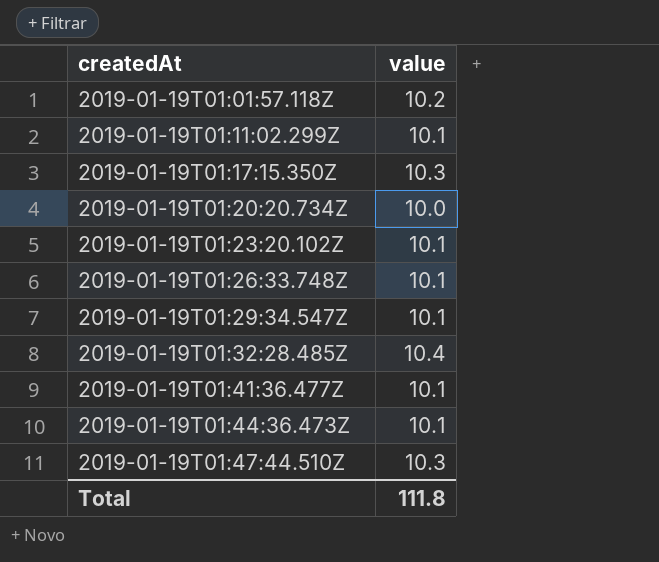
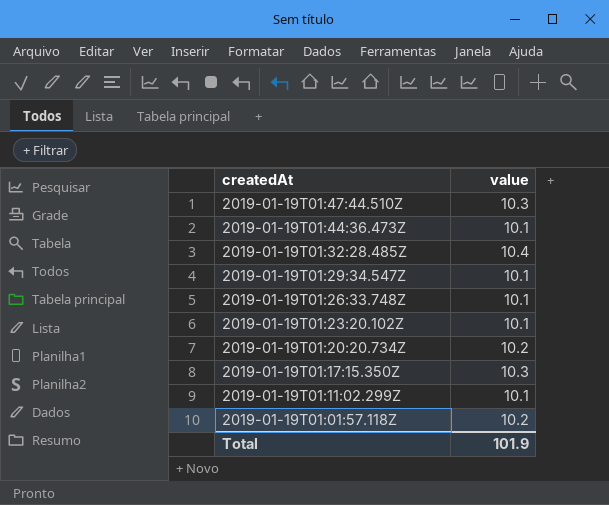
row order: createdAt ascending -> createdAt descending
row 2019-01-19T01:41:36.477Z: 10.1 -> none
2019-01-19T01:20:20.734Z | value: 10.0 -> 10.2
Total | value: 111.8 -> 101.9

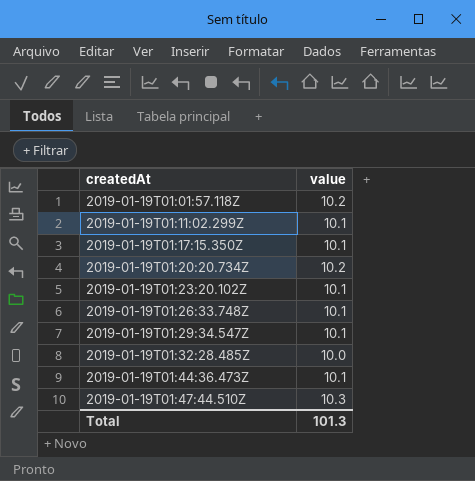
row order: createdAt descending -> createdAt ascending
2019-01-19T01:17:15.350Z | value: 10.3 -> 10.1
2019-01-19T01:32:28.485Z | value: 10.4 -> 10.0
Total | value: 101.9 -> 101.3

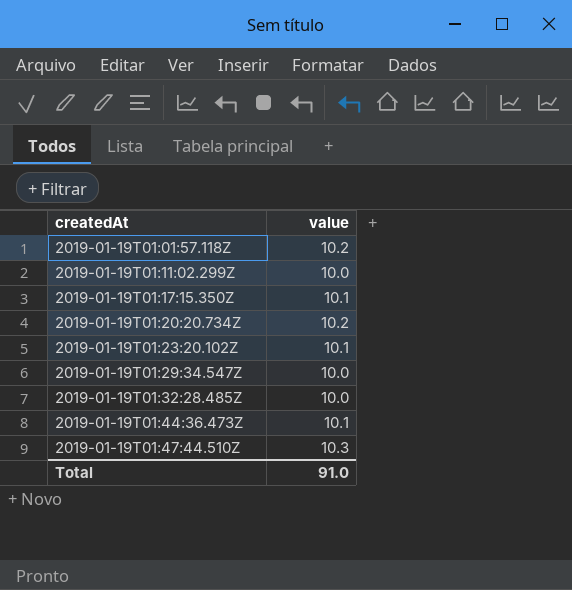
row 2019-01-19T01:26:33.748Z: 10.1 -> none
2019-01-19T01:11:02.299Z | value: 10.1 -> 10.0
2019-01-19T01:29:34.547Z | value: 10.1 -> 10.0
Total | value: 101.3 -> 91.0

